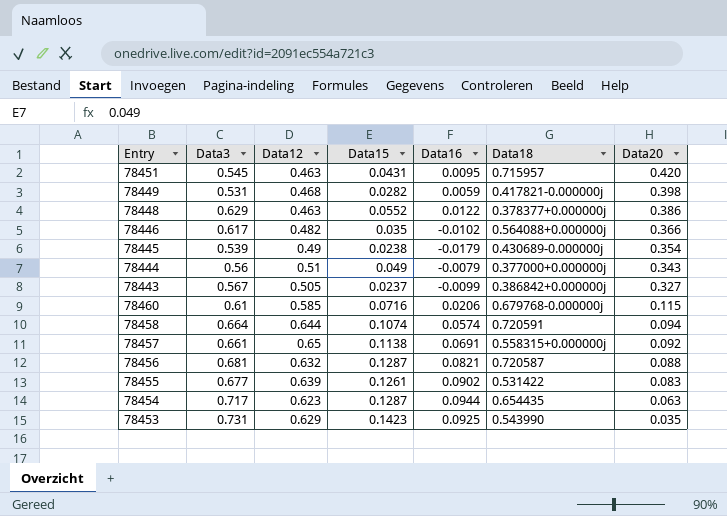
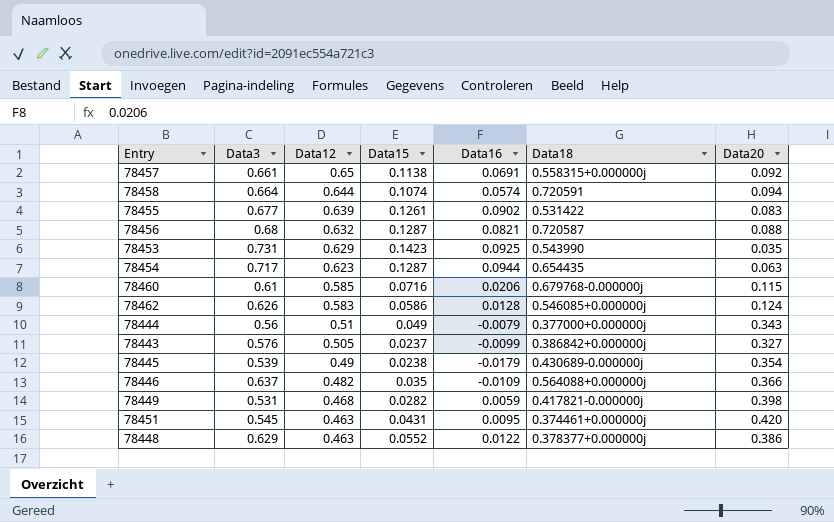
row order: Data20 descending -> Data12 descending
78456 | Data3: 0.681 -> 0.68
row 78462: none -> 0.626 | 0.583 | 0.0586 | 0.0128 | 0.546085+0.000000j | 0.124
78443 | Data3: 0.567 -> 0.576
78446 | Data3: 0.617 -> 0.637
78446 | Data16: -0.0102 -> -0.0109
78451 | Data18: 0.715957 -> 0.374461+0.000000j

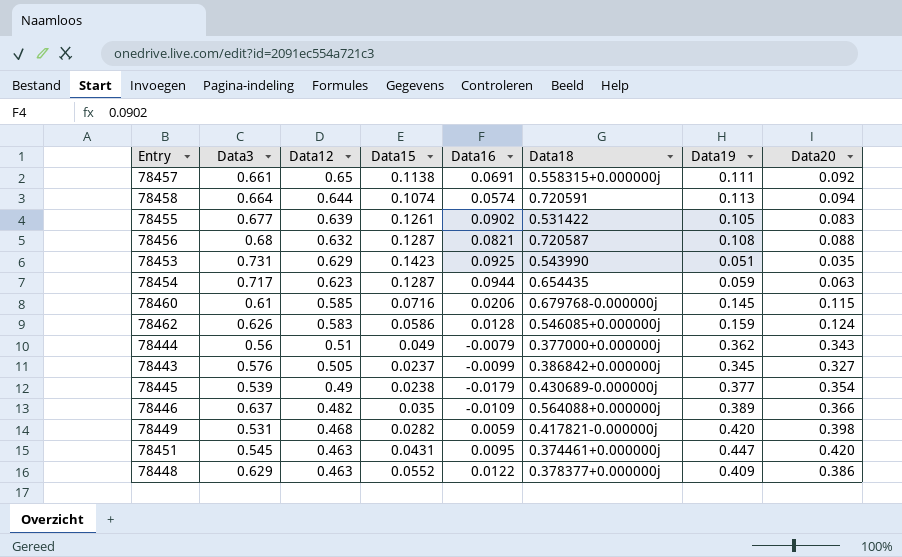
column Data19 | position: none -> 7

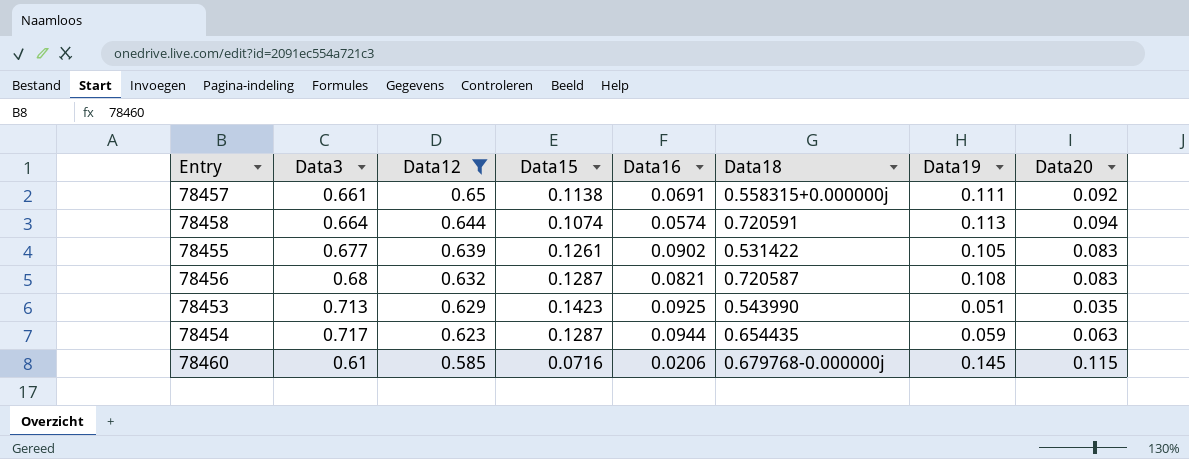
filter: none -> Data12 >= 0.585
78456 | Data20: 0.088 -> 0.083
78453 | Data3: 0.731 -> 0.713

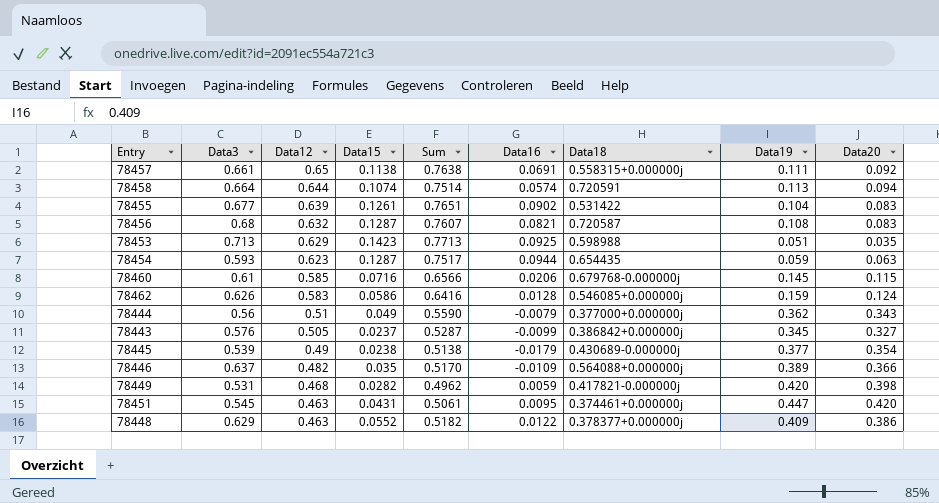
filter: Data12 >= 0.585 -> none
column Sum | formula: none -> [Data12] + [Data15]
78455 | Data19: 0.105 -> 0.104
78453 | Data18: 0.543990 -> 0.598988
78454 | Data3: 0.717 -> 0.593

